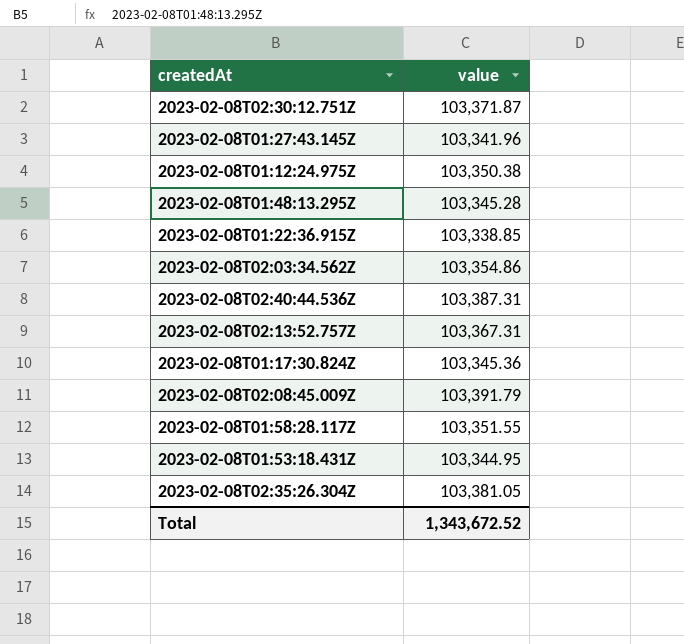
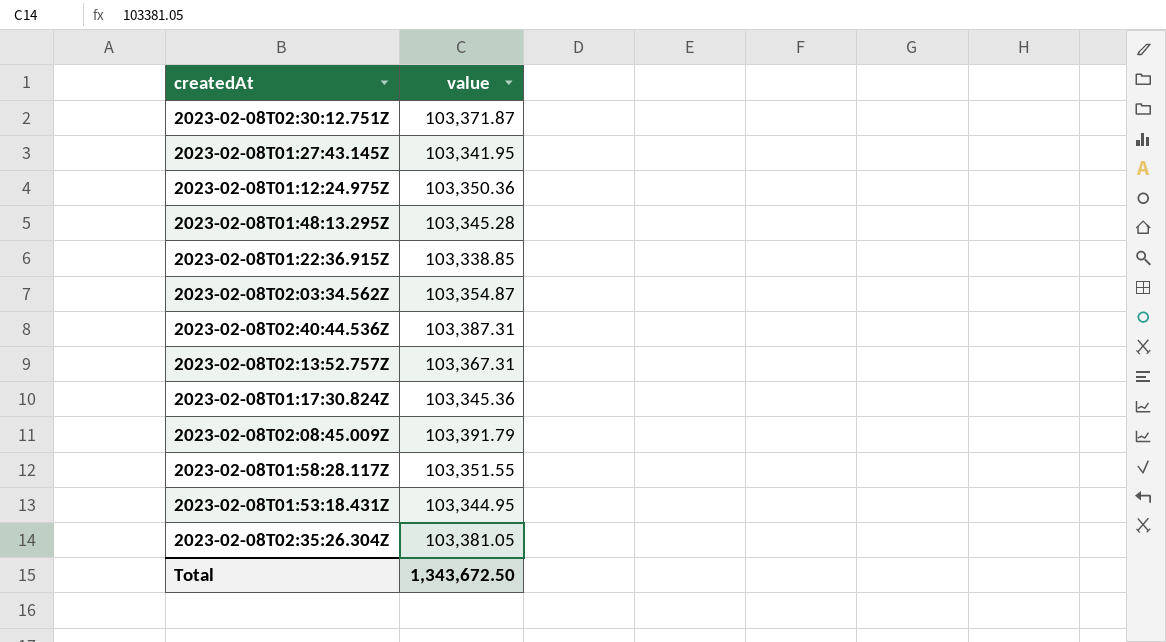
2023-02-08T01:27:43.145Z | value: 103,341.96 -> 103,341.95
2023-02-08T01:12:24.975Z | value: 103,350.38 -> 103,350.36
2023-02-08T02:03:34.562Z | value: 103,354.86 -> 103,354.87
Total | value: 1,343,672.52 -> 1,343,672.50

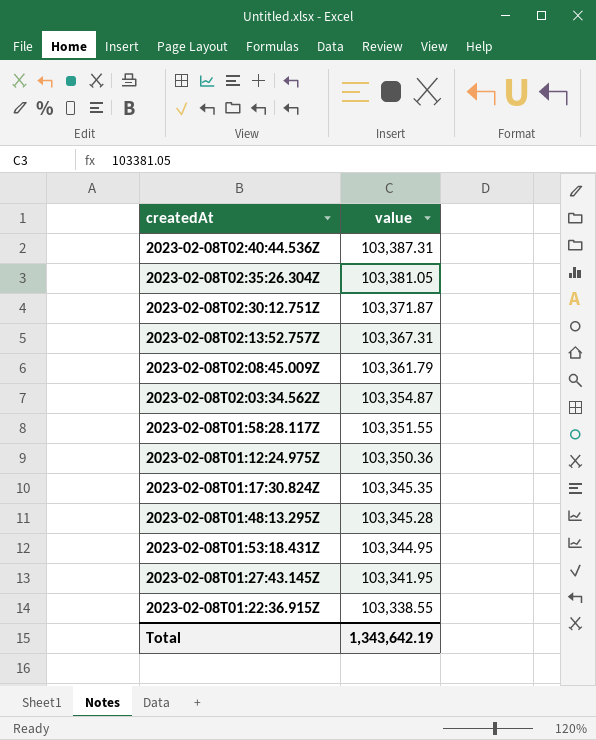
row order: none -> value descending
2023-02-08T02:08:45.009Z | value: 103,391.79 -> 103,361.79
2023-02-08T01:17:30.824Z | value: 103,345.36 -> 103,345.35
2023-02-08T01:22:36.915Z | value: 103,338.85 -> 103,338.55
Total | value: 1,343,672.50 -> 1,343,642.19

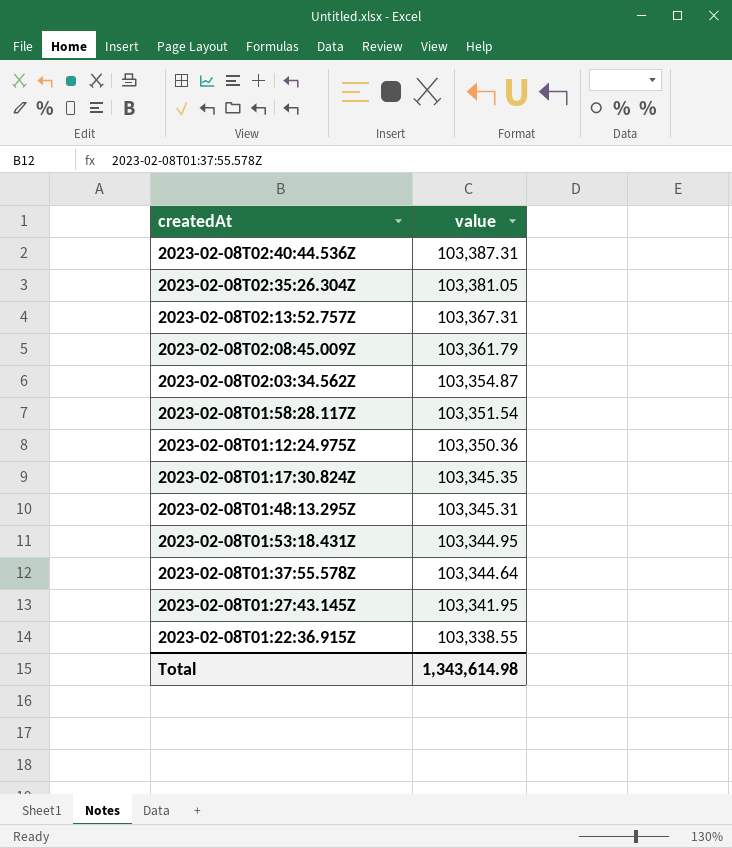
row 2023-02-08T02:30:12.751Z: 103,371.87 -> none
2023-02-08T01:58:28.117Z | value: 103,351.55 -> 103,351.54
2023-02-08T01:48:13.295Z | value: 103,345.28 -> 103,345.31
row 2023-02-08T01:37:55.578Z: none -> 103,344.64
Total | value: 1,343,642.19 -> 1,343,614.98

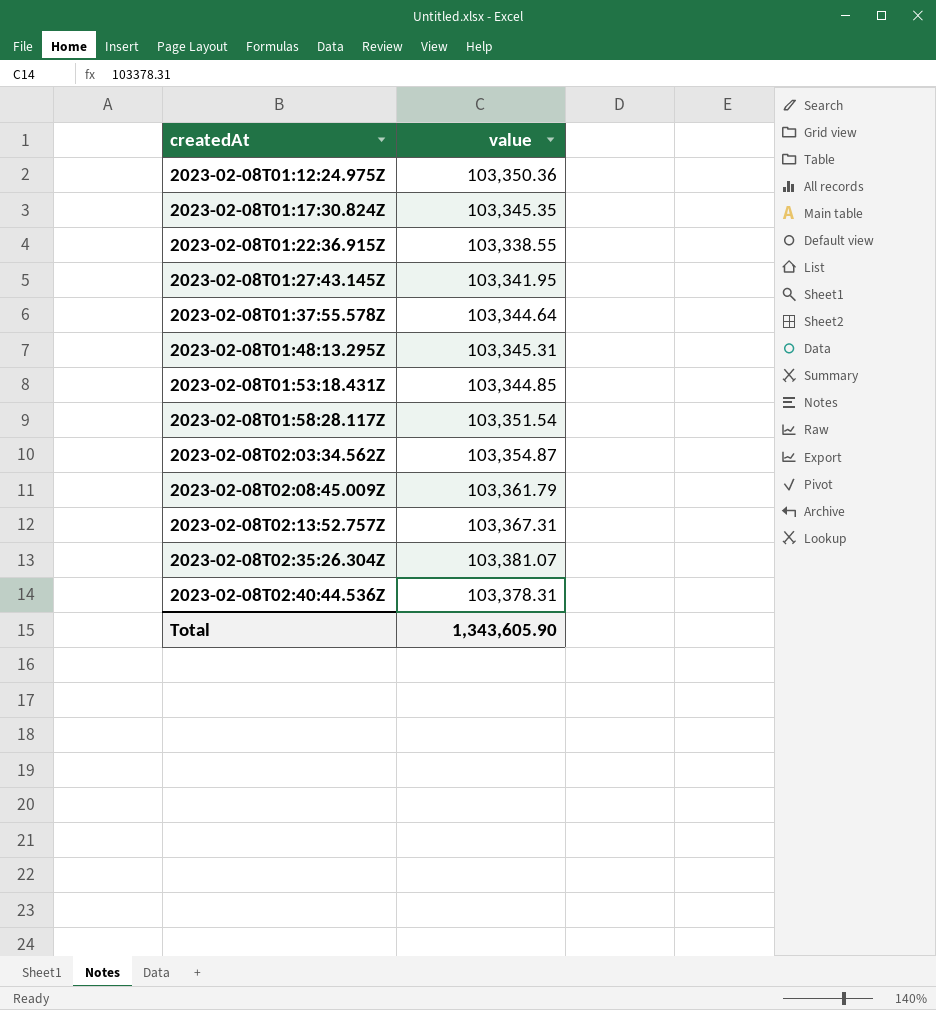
row order: value descending -> createdAt ascending
2023-02-08T01:53:18.431Z | value: 103,344.95 -> 103,344.85
2023-02-08T02:35:26.304Z | value: 103,381.05 -> 103,381.07
2023-02-08T02:40:44.536Z | value: 103,387.31 -> 103,378.31
Total | value: 1,343,614.98 -> 1,343,605.90

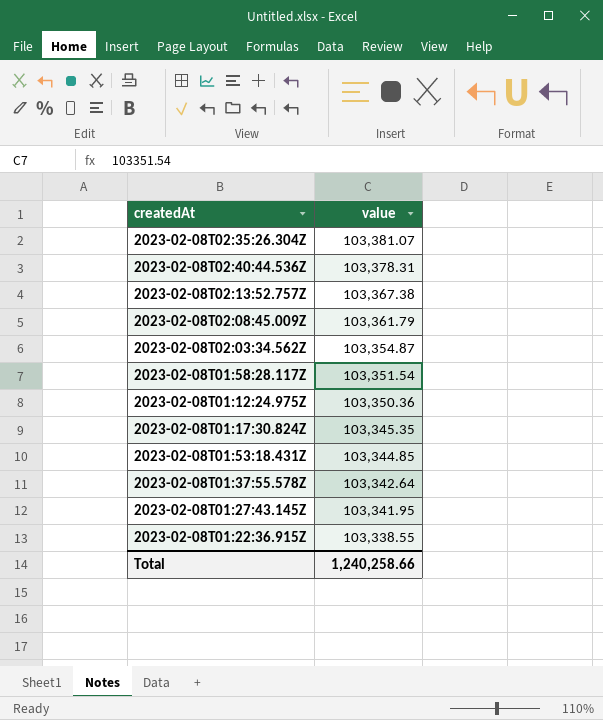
row order: createdAt ascending -> value descending
row 2023-02-08T01:48:13.295Z: 103,345.31 -> none
2023-02-08T02:13:52.757Z | value: 103,367.31 -> 103,367.38
2023-02-08T01:37:55.578Z | value: 103,344.64 -> 103,342.64
Total | value: 1,343,605.90 -> 1,240,258.66

